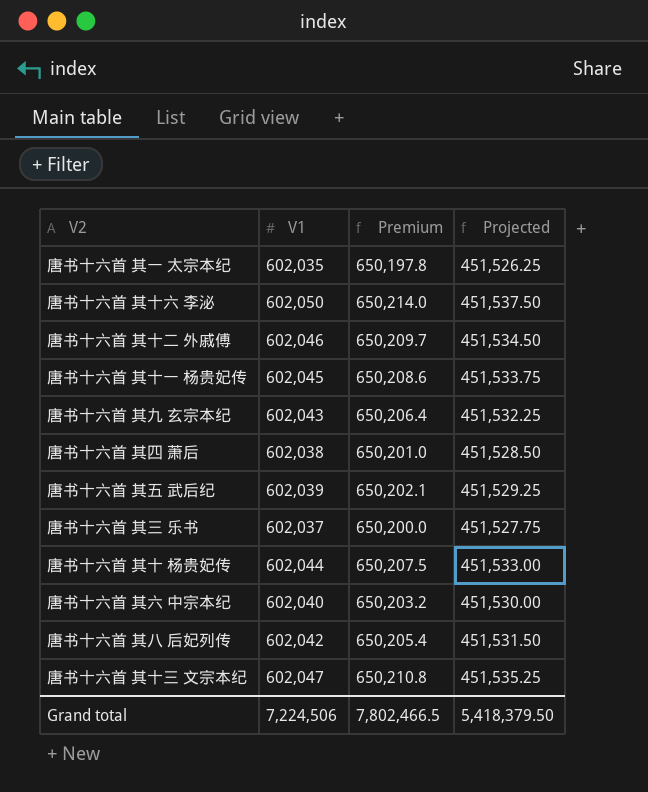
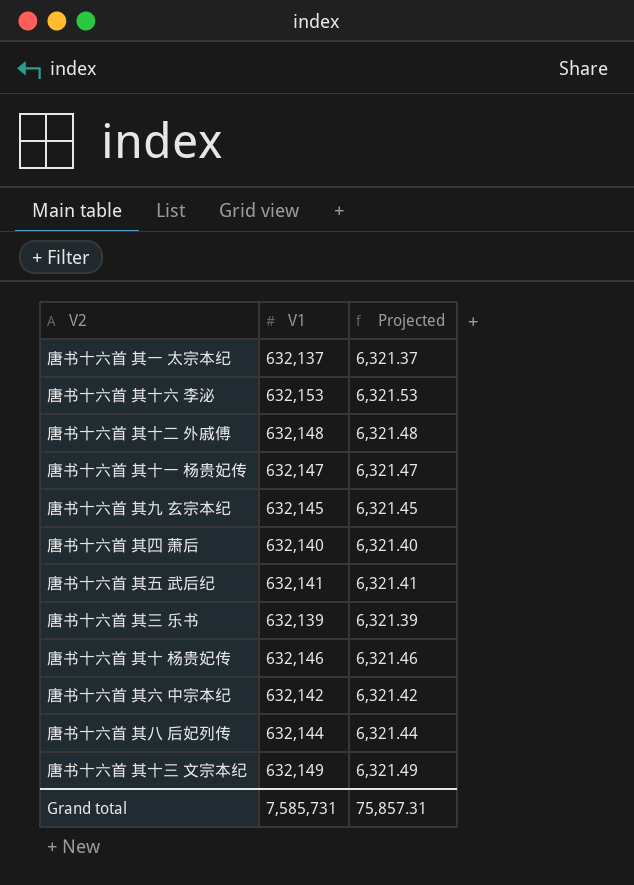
column Premium | formula: [V1] * 1.08 -> none
column Projected | formula: [V1] * 0.75 -> [V1] * 0.01
唐书十六首 其一 太宗本纪 | V1: 602,035 -> 632,137
唐书十六首 其十六 李泌 | V1: 602,050 -> 632,153
唐书十六首 其十二 外戚傅 | V1: 602,046 -> 632,148
唐书十六首 其十一 杨贵妃传 | V1: 602,045 -> 632,147
唐书十六首 其九 玄宗本纪 | V1: 602,043 -> 632,145
唐书十六首 其四 萧后 | V1: 602,038 -> 632,140
唐书十六首 其五 武后纪 | V1: 602,039 -> 632,141
唐书十六首 其三 乐书 | V1: 602,037 -> 632,139
唐书十六首 其十 杨贵妃传 | V1: 602,044 -> 632,146
唐书十六首 其六 中宗本纪 | V1: 602,040 -> 632,142
唐书十六首 其八 后妃列传 | V1: 602,042 -> 632,144
唐书十六首 其十三 文宗本纪 | V1: 602,047 -> 632,149
Grand total | V1: 7,224,506 -> 7,585,731
Grand total | Projected: 5,418,379.50 -> 75,857.31

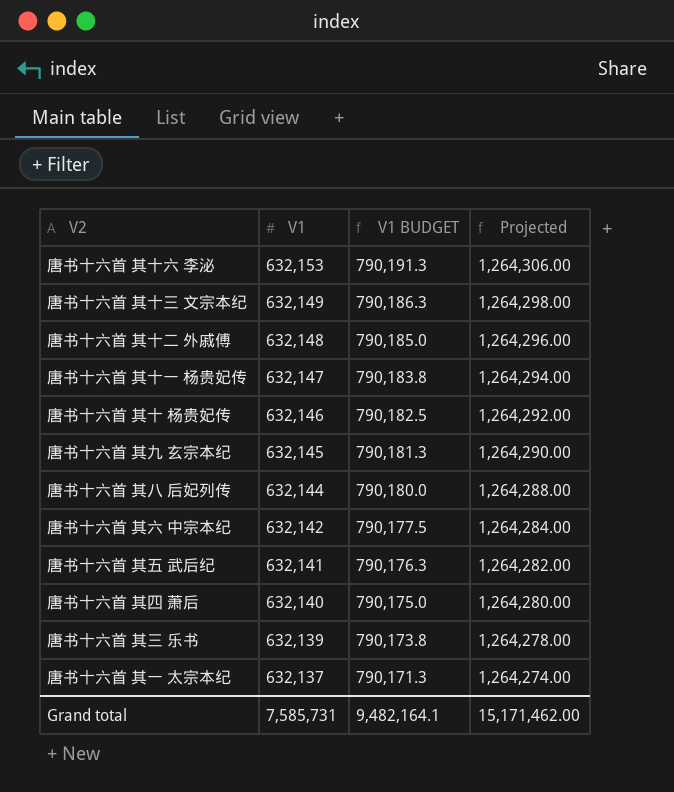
row order: none -> V1 descending
column V1 BUDGET | formula: none -> [V1] * 1.25
column Projected | formula: [V1] * 0.01 -> [V1] * 2
Grand total | Projected: 75,857.31 -> 15,171,462.00

